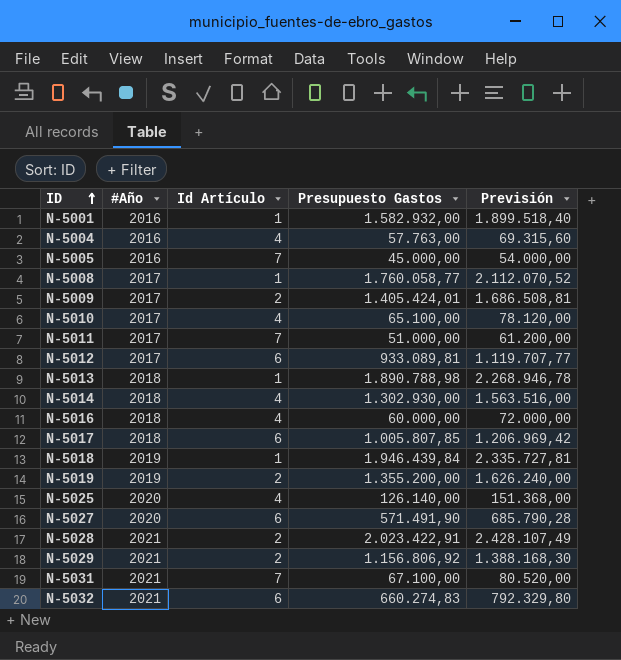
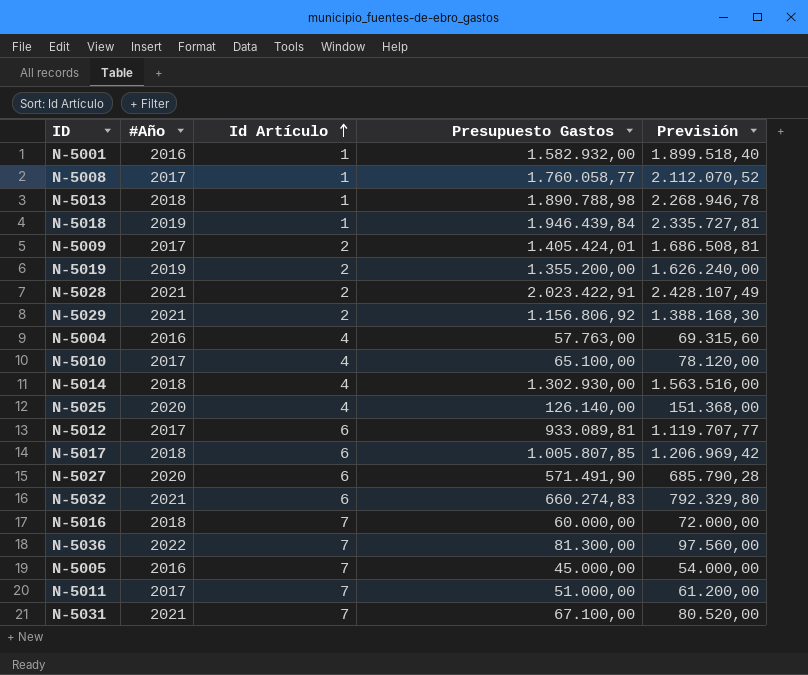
row order: ID ascending -> Id Artículo ascending
N-5016 | Id Artículo: 4 -> 7
row N-5036: none -> 2022 | 7 | 81.300,00 | 97.560,00

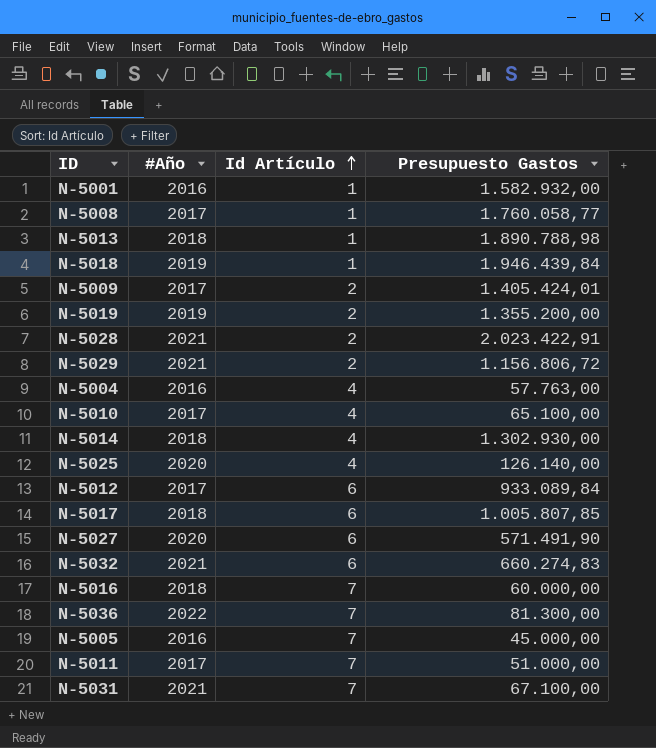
column Previsión | formula: [Presupuesto Gastos] * 1,2 -> none
N-5029 | Presupuesto Gastos: 1.156.806,92 -> 1.156.806,72
N-5012 | Presupuesto Gastos: 933.089,81 -> 933.089,84

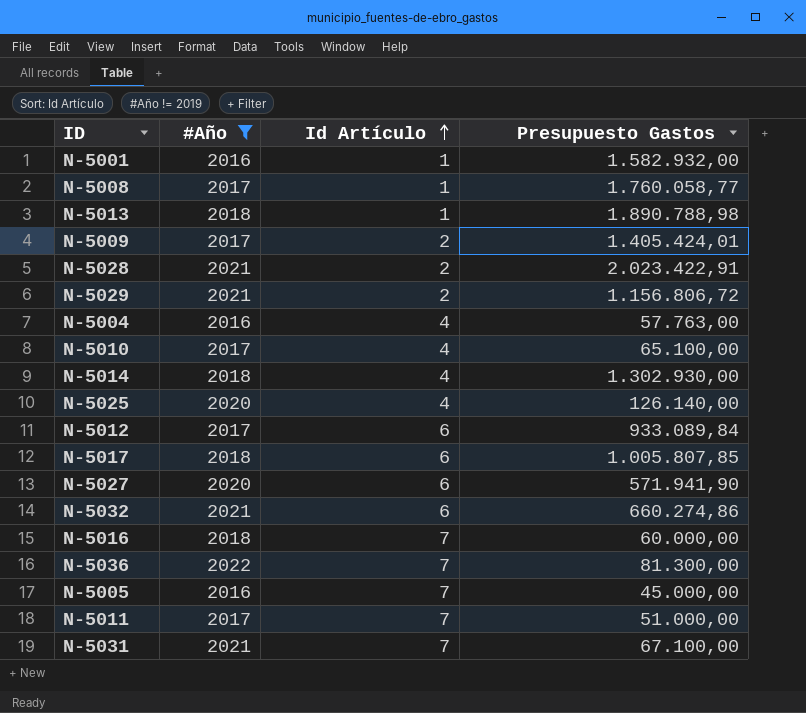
filter: none -> #Año != 2019
N-5027 | Presupuesto Gastos: 571.491,90 -> 571.941,90
N-5032 | Presupuesto Gastos: 660.274,83 -> 660.274,86

